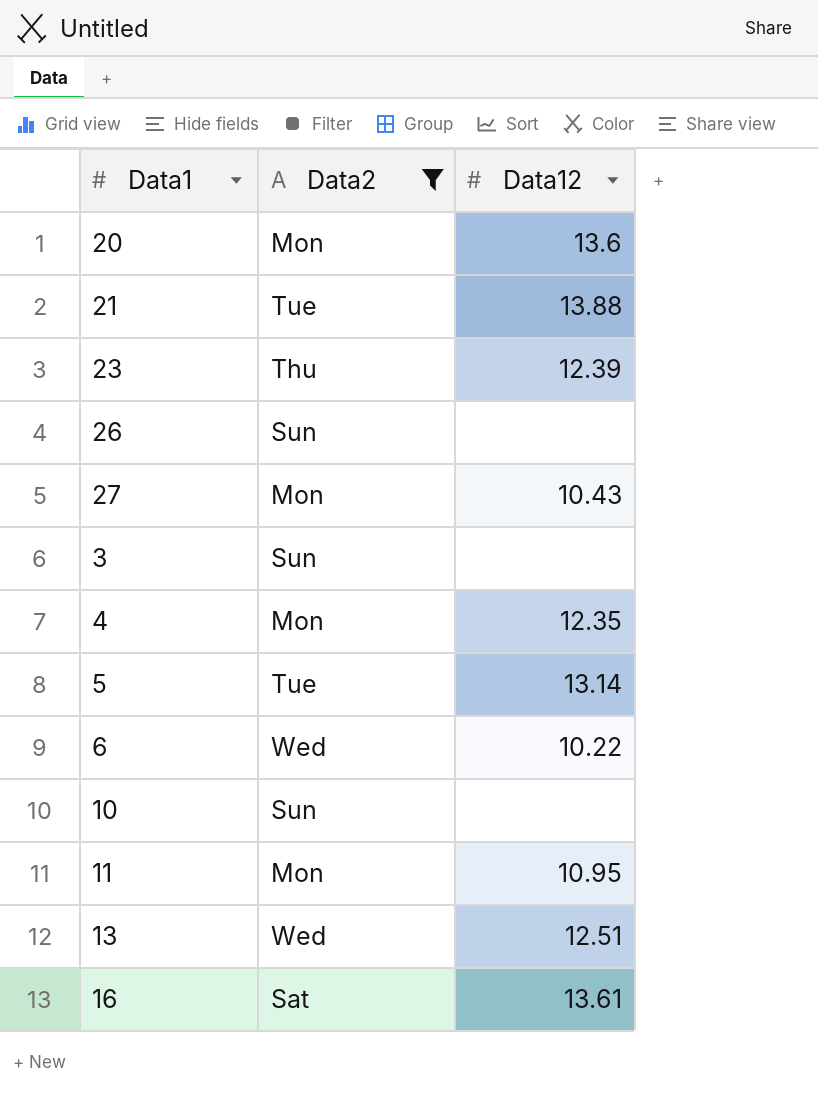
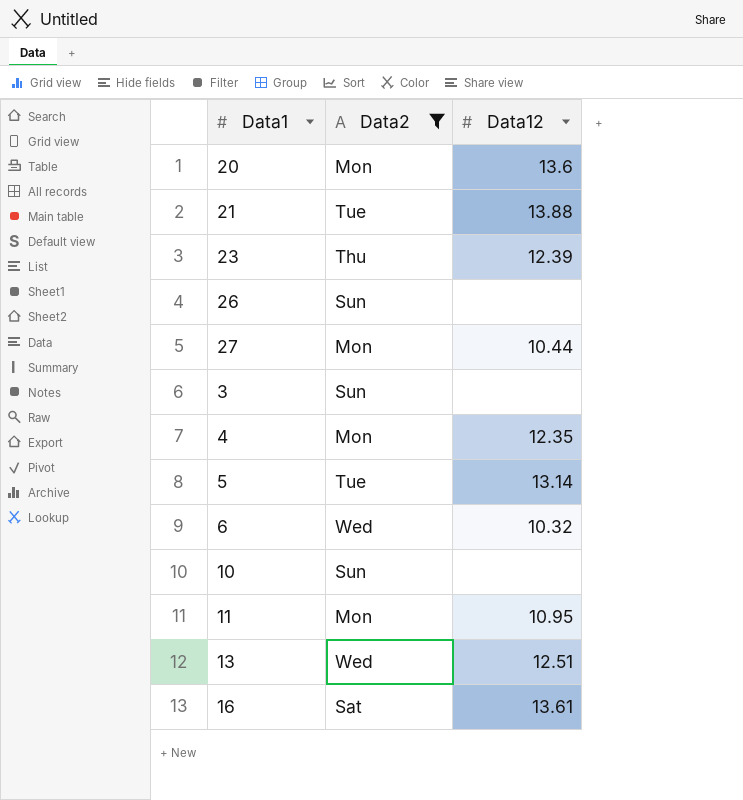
27 | Data12: 10.43 -> 10.44
6 | Data12: 10.22 -> 10.32

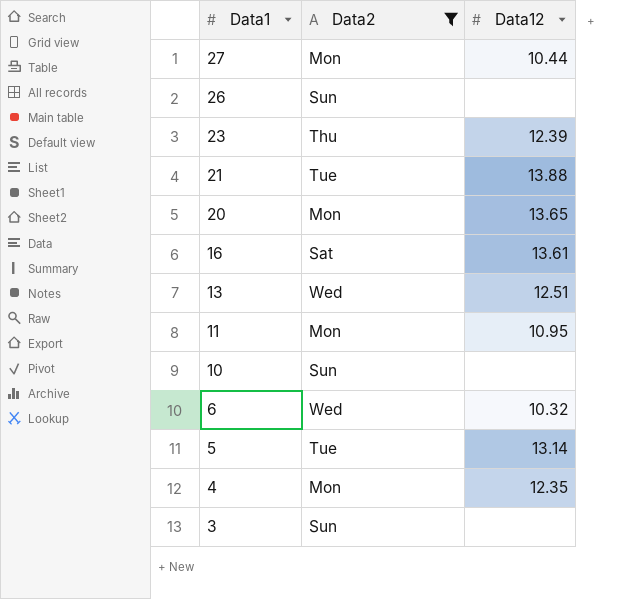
row order: none -> Data1 descending
20 | Data12: 13.6 -> 13.65

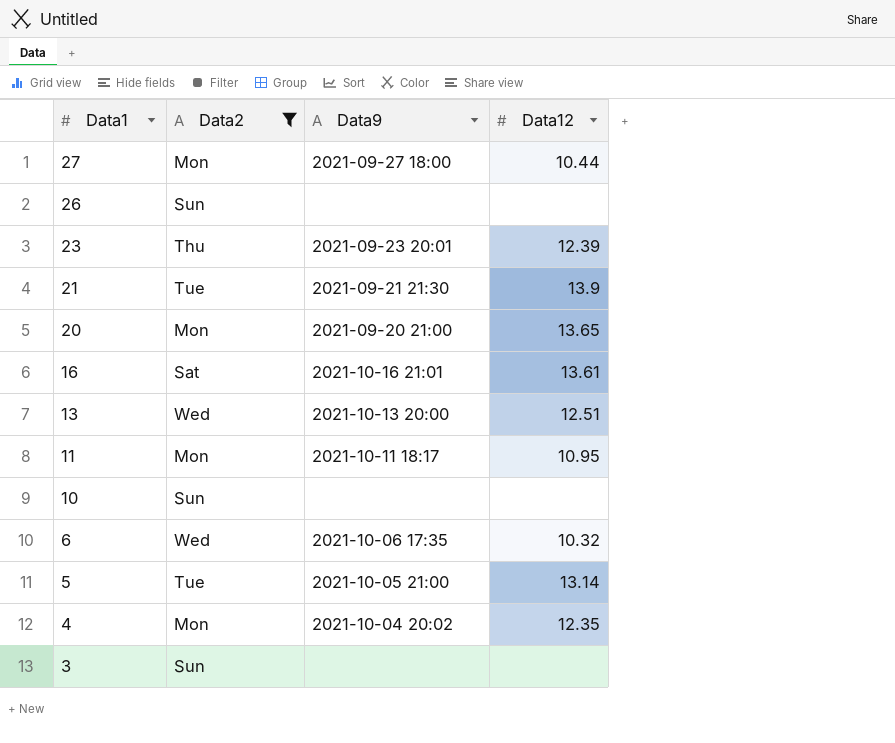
column Data9 | position: none -> 3
21 | Data12: 13.88 -> 13.9

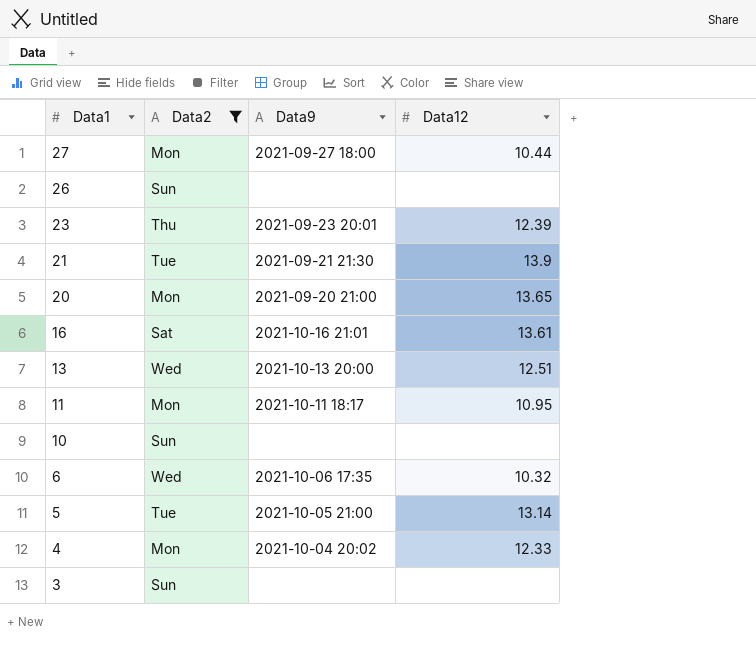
4 | Data12: 12.35 -> 12.33

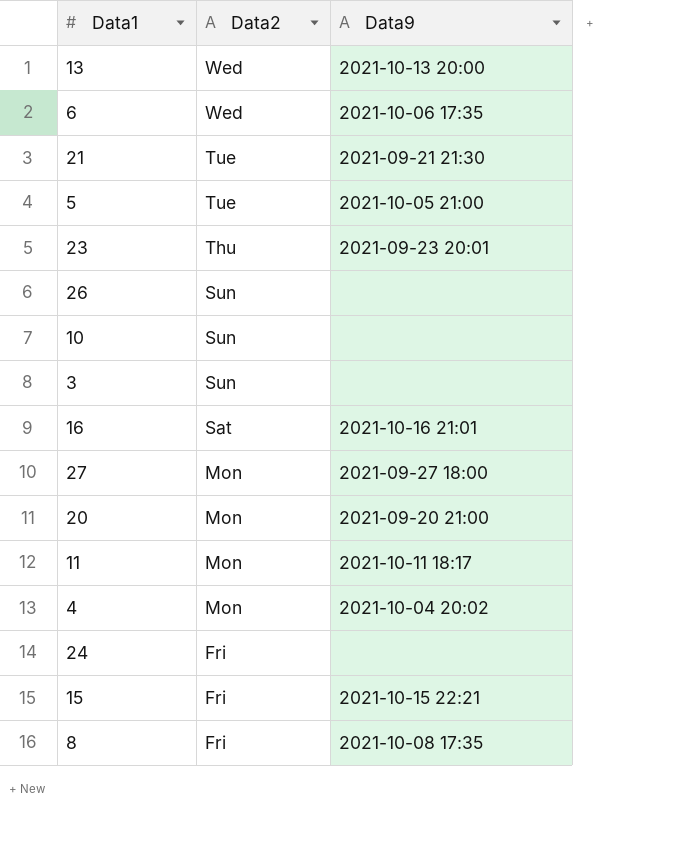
filter: Data2 != Fri -> none
row order: Data1 descending -> Data2 descending
column Data12 | position: 4 -> none

